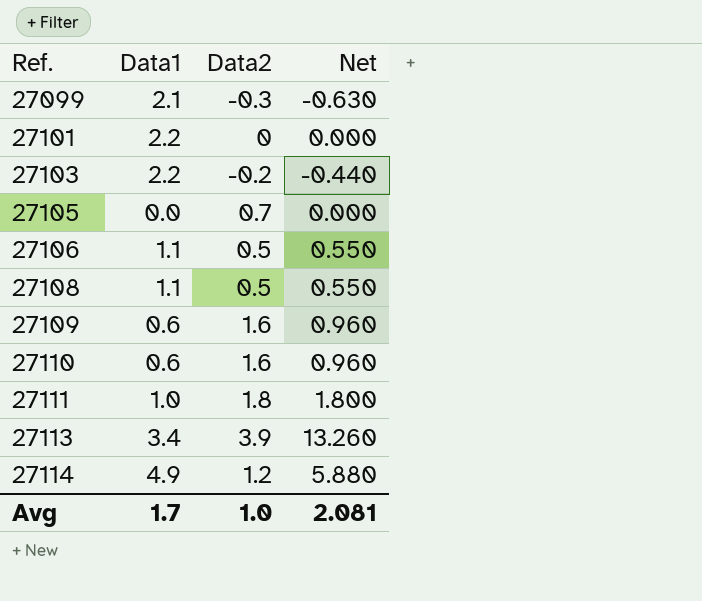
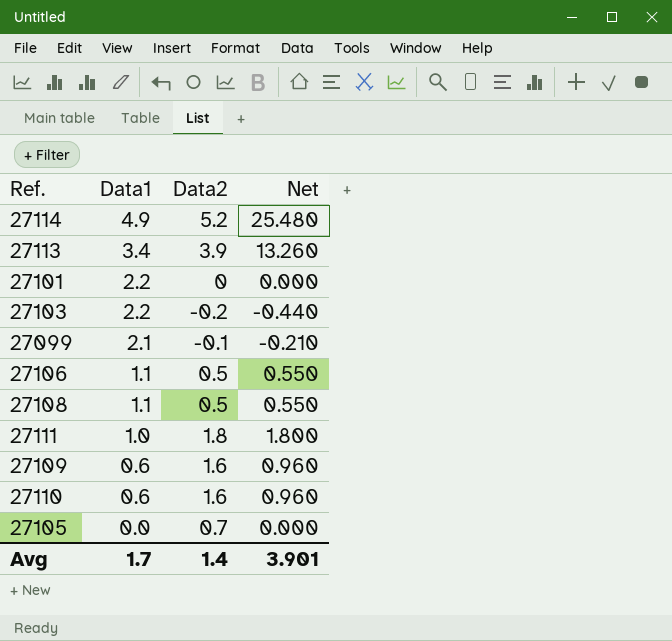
row order: Ref. ascending -> Data1 descending
27114 | Data2: 1.2 -> 5.2
27114 | Net: 5.880 -> 25.480
27099 | Data2: -0.3 -> -0.1
27099 | Net: -0.630 -> -0.210
Avg | Data2: 1.0 -> 1.4
Avg | Net: 2.081 -> 3.901

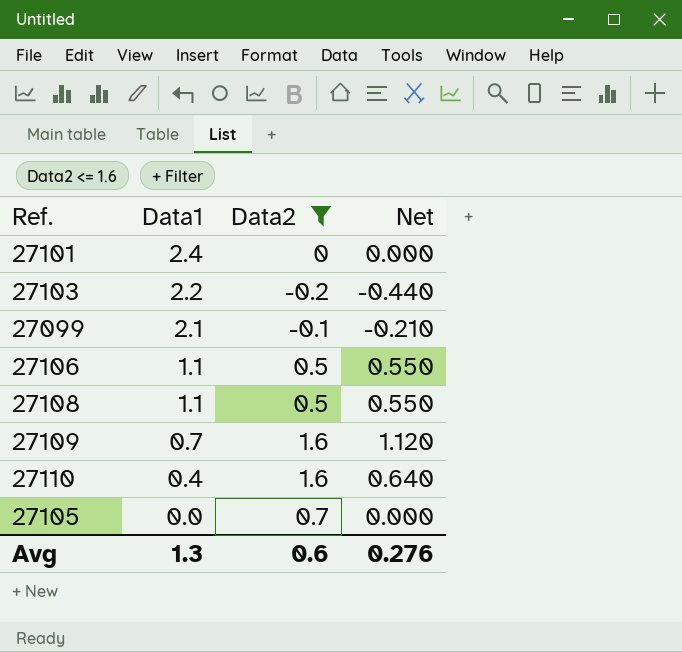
filter: none -> Data2 <= 1.6
27101 | Data1: 2.2 -> 2.4
27109 | Data1: 0.6 -> 0.7
27109 | Net: 0.960 -> 1.120
27110 | Data1: 0.6 -> 0.4
27110 | Net: 0.960 -> 0.640
Avg | Data1: 1.7 -> 1.3
Avg | Data2: 1.4 -> 0.6
Avg | Net: 3.901 -> 0.276

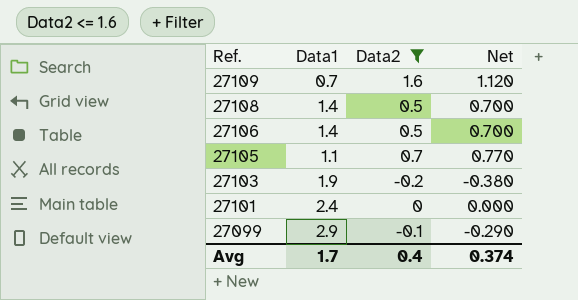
row order: Data1 descending -> Ref. descending
row 27110: 0.4 | 1.6 | 0.640 -> none
27108 | Data1: 1.1 -> 1.4
27108 | Net: 0.550 -> 0.700
27106 | Data1: 1.1 -> 1.4
27106 | Net: 0.550 -> 0.700
27105 | Data1: 0.0 -> 1.1
27105 | Net: 0.000 -> 0.770
27103 | Data1: 2.2 -> 1.9
27103 | Net: -0.440 -> -0.380
27099 | Data1: 2.1 -> 2.9
27099 | Net: -0.210 -> -0.290
Avg | Data1: 1.3 -> 1.7
Avg | Data2: 0.6 -> 0.4
Avg | Net: 0.276 -> 0.374

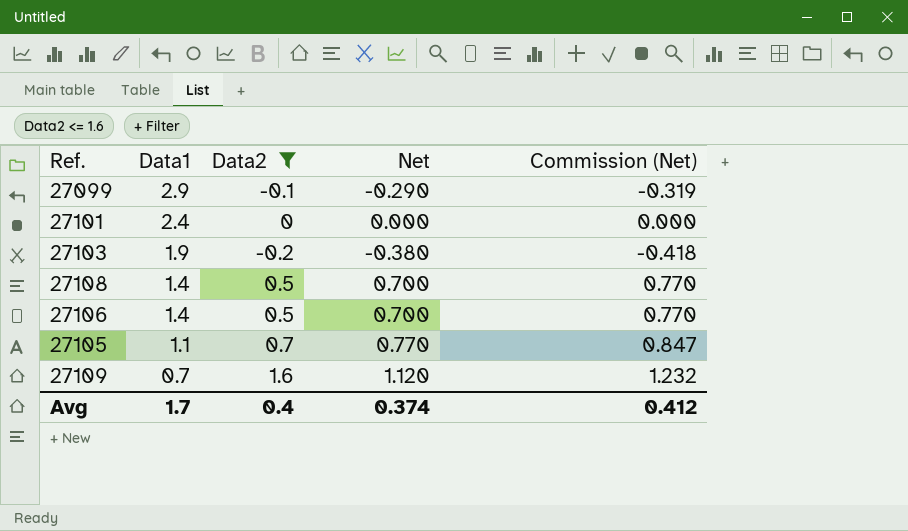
row order: Ref. descending -> Data1 descending
column Commission (Net) | formula: none -> [Net] * 1.1

